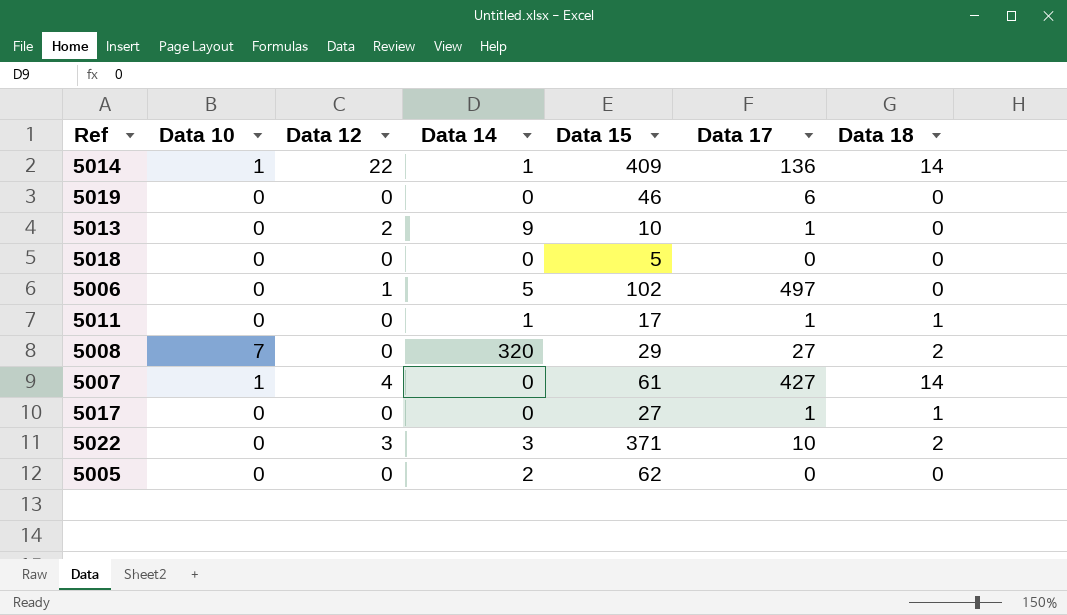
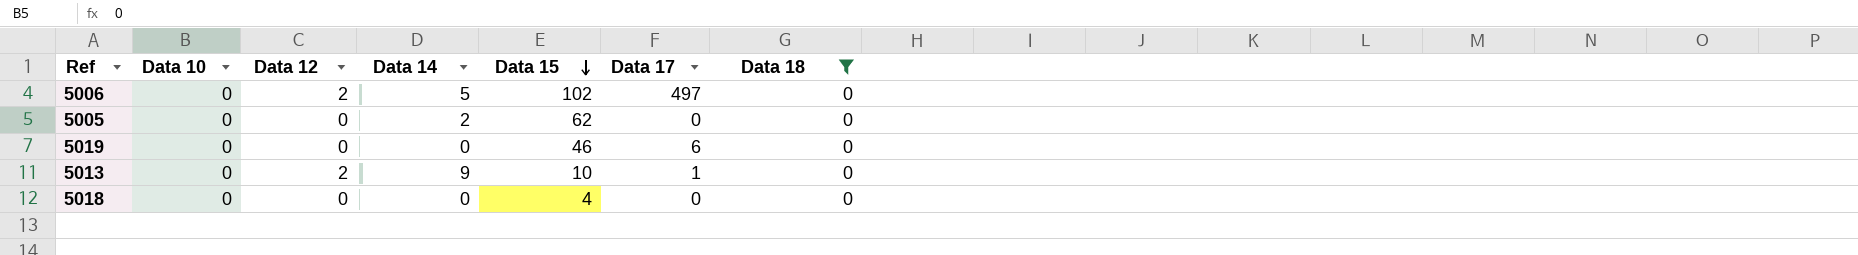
filter: none -> Data 18 = 0
row order: none -> Data 15 descending
5006 | Data 12: 1 -> 2
5018 | Data 15: 5 -> 4

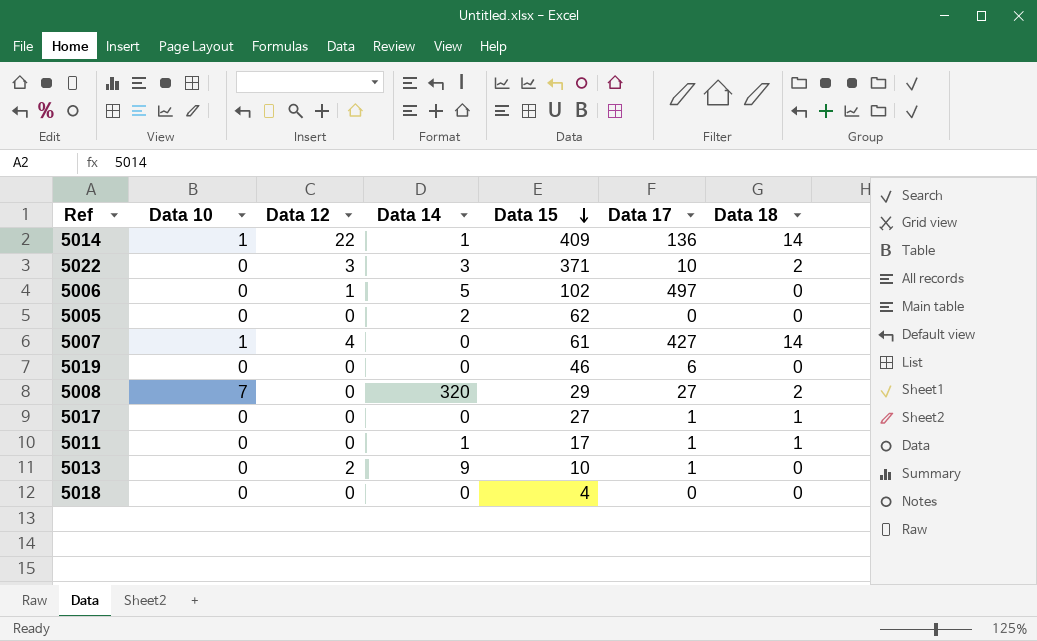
filter: Data 18 = 0 -> none
5006 | Data 12: 2 -> 1

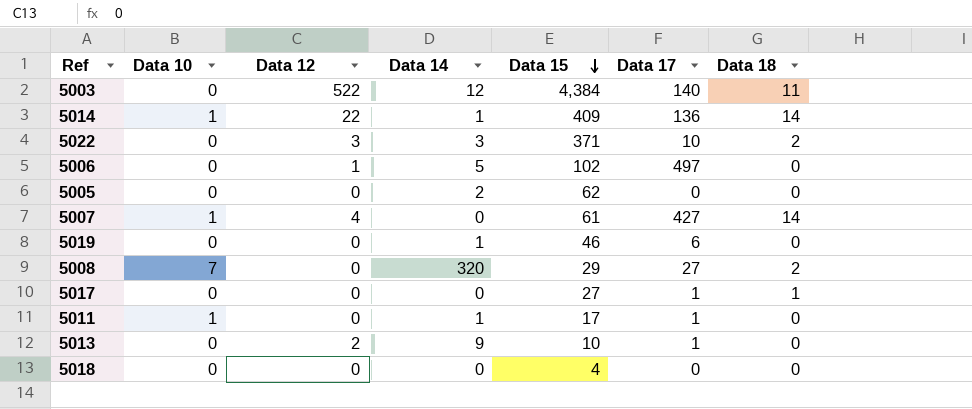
row 5003: none -> 0 | 522 | 12 | 4,384 | 140 | 11
5019 | Data 14: 0 -> 1
5011 | Data 10: 0 -> 1
5011 | Data 18: 1 -> 0

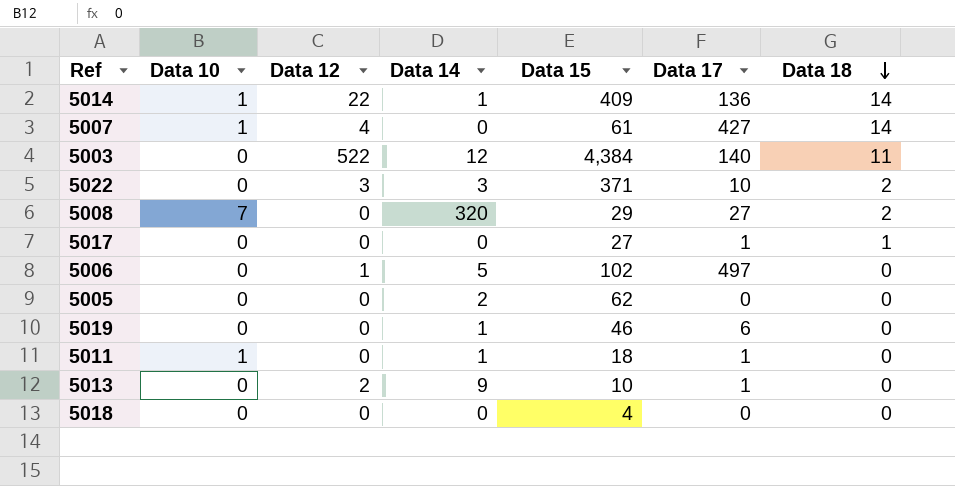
row order: Data 15 descending -> Data 18 descending
5011 | Data 15: 17 -> 18

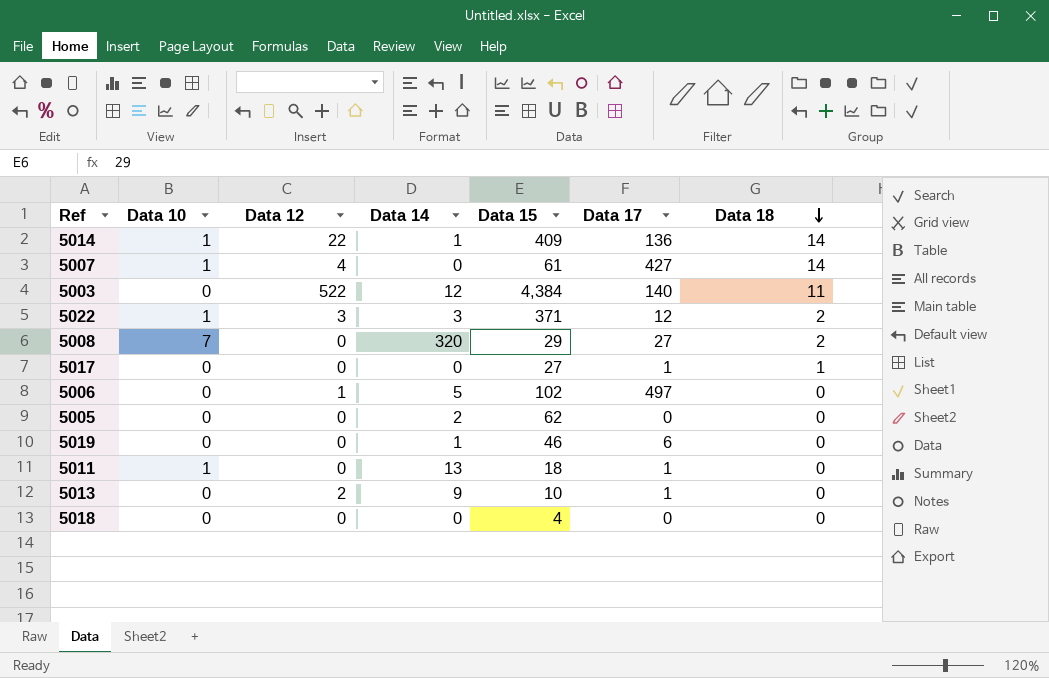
5022 | Data 10: 0 -> 1
5022 | Data 17: 10 -> 12
5011 | Data 14: 1 -> 13

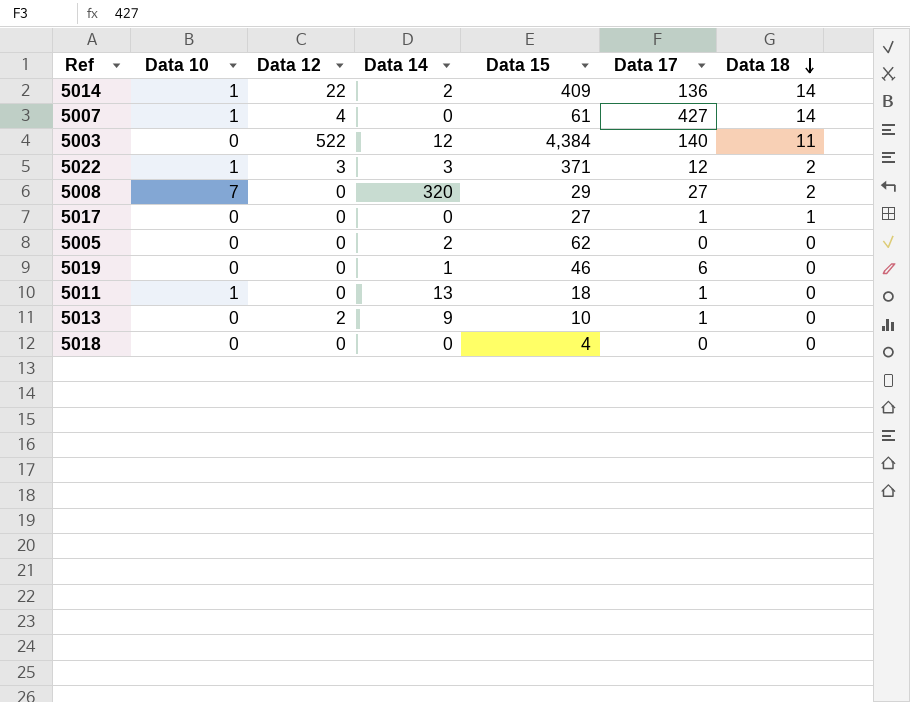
row 5006: 0 | 1 | 5 | 102 | 497 | 0 -> none
5014 | Data 14: 1 -> 2

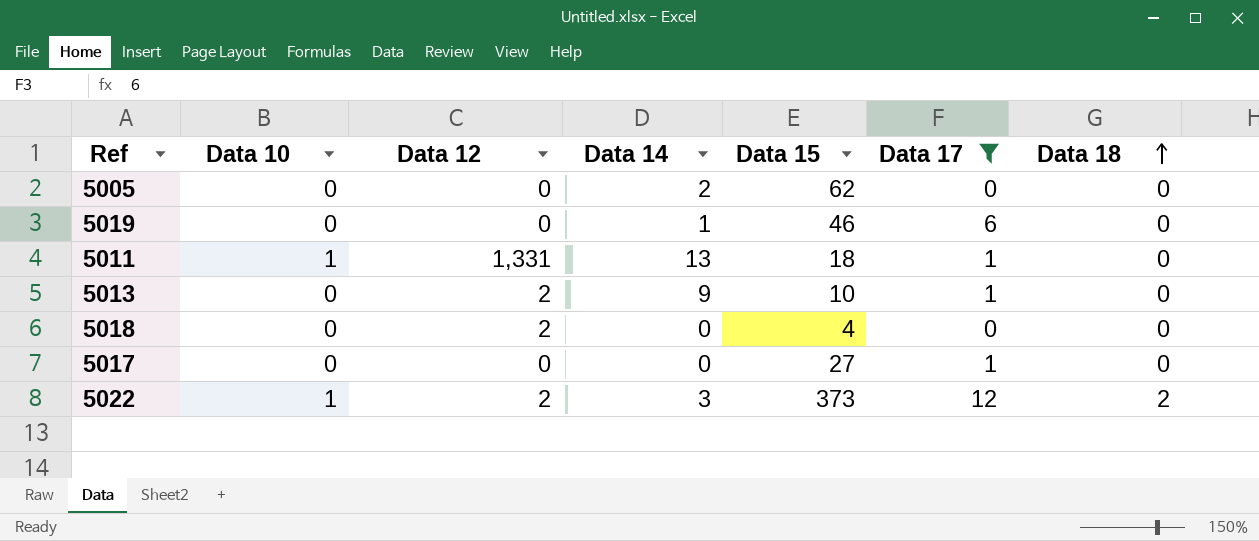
filter: none -> Data 17 <= 12
row order: Data 18 descending -> Data 18 ascending
5011 | Data 12: 0 -> 1,331
5018 | Data 12: 0 -> 2
5017 | Data 18: 1 -> 0
5022 | Data 12: 3 -> 2
5022 | Data 15: 371 -> 373

